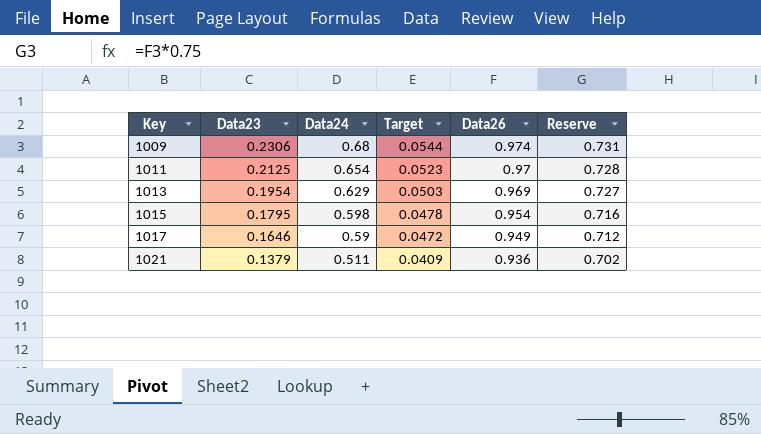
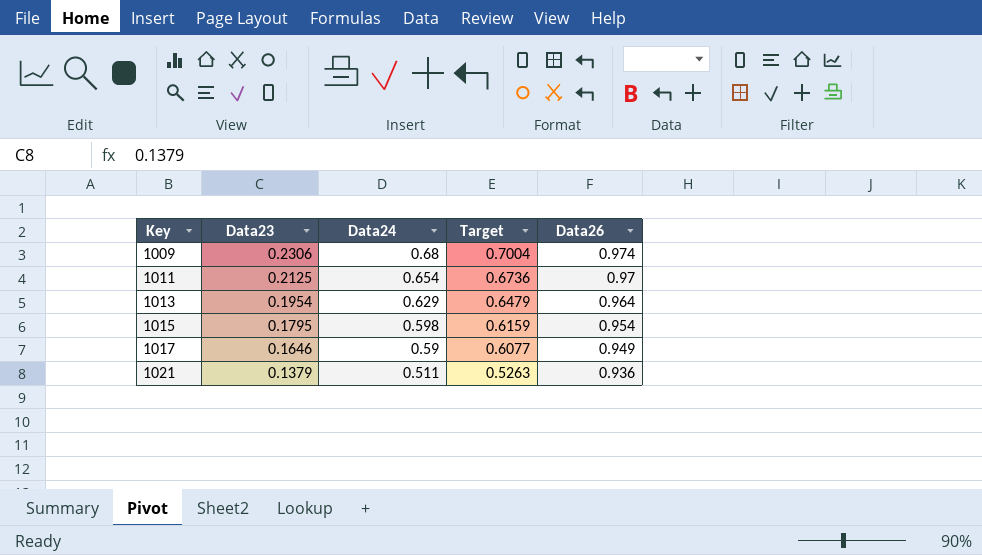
column Reserve | formula: [Data26] * 0.75 -> none
column Target | formula: [Data24] * 0.08 -> [Data24] * 1.03
1013 | Data26: 0.969 -> 0.964

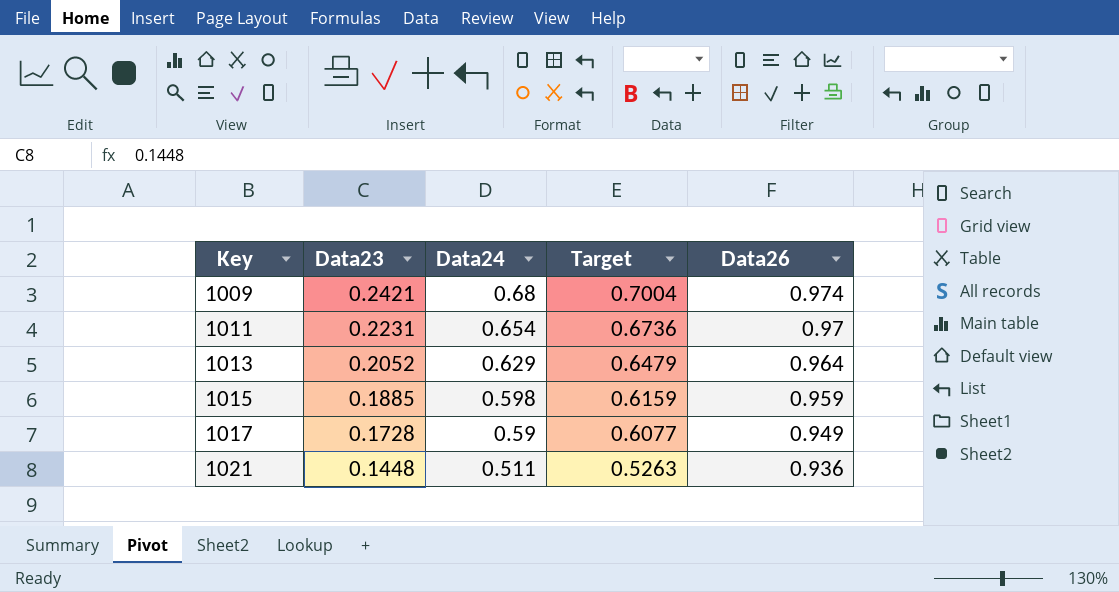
1009 | Data23: 0.2306 -> 0.2421
1011 | Data23: 0.2125 -> 0.2231
1013 | Data23: 0.1954 -> 0.2052
1015 | Data23: 0.1795 -> 0.1885
1015 | Data26: 0.954 -> 0.959
1017 | Data23: 0.1646 -> 0.1728
1021 | Data23: 0.1379 -> 0.1448

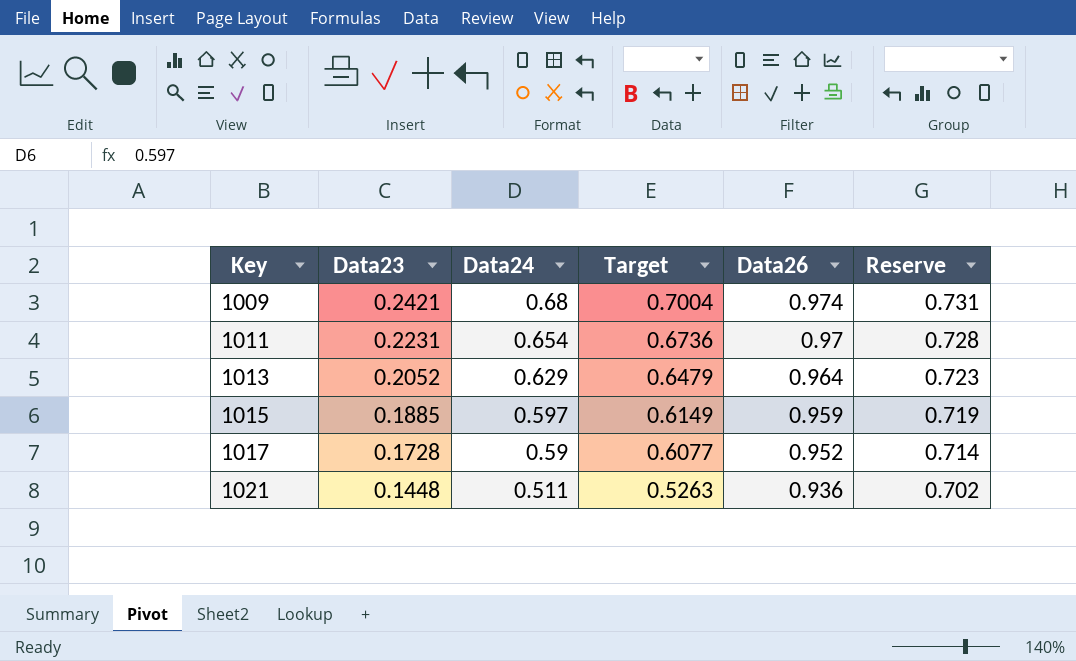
column Reserve | formula: none -> [Data26] * 0.75
1015 | Data24: 0.598 -> 0.597
1015 | Target: 0.6159 -> 0.6149
1017 | Data26: 0.949 -> 0.952

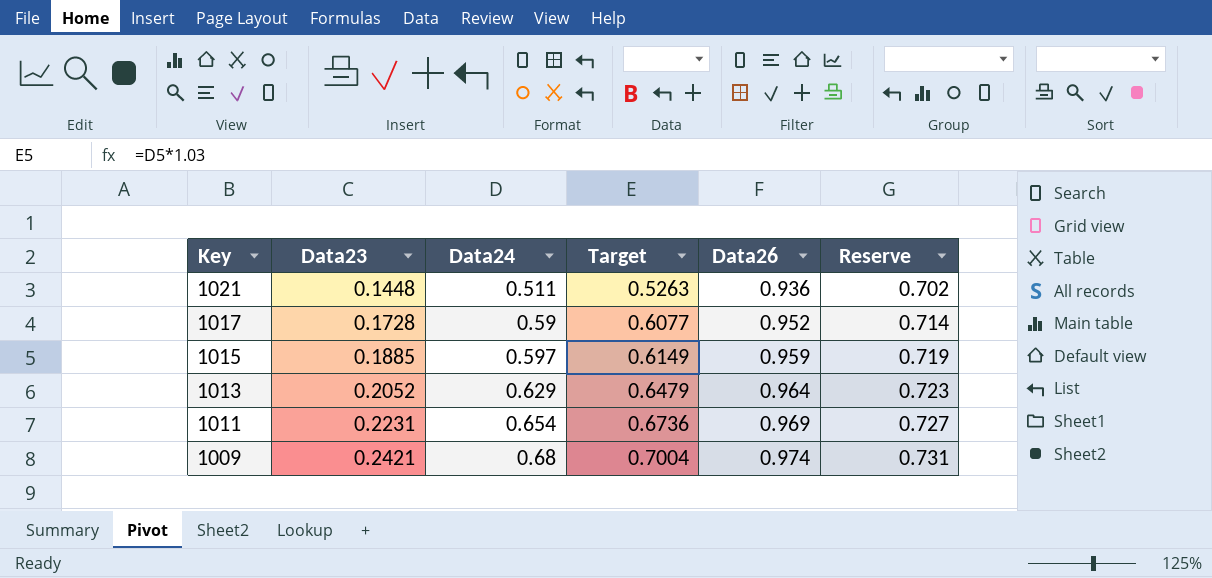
row order: Key ascending -> Key descending
1011 | Data26: 0.97 -> 0.969
1011 | Reserve: 0.728 -> 0.727

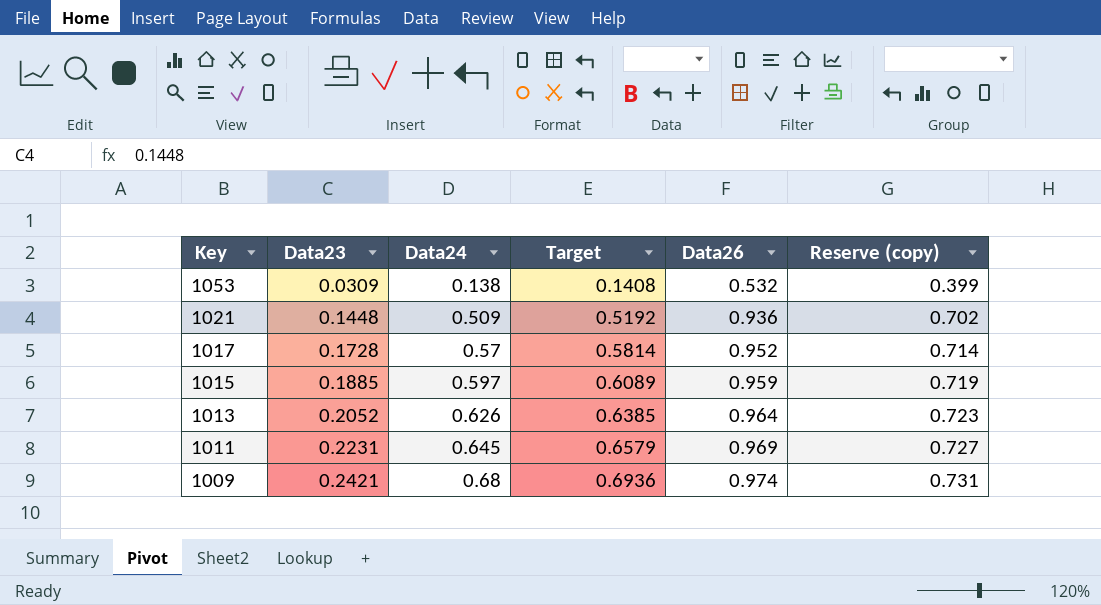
column Target | formula: [Data24] * 1.03 -> [Data24] * 1.02
column name: Reserve -> Reserve (copy)
row 1053: none -> 0.0309 | 0.138 | 0.1408 | 0.532 | 0.399
1021 | Data24: 0.511 -> 0.509
1017 | Data24: 0.59 -> 0.57
1013 | Data24: 0.629 -> 0.626
1011 | Data24: 0.654 -> 0.645

